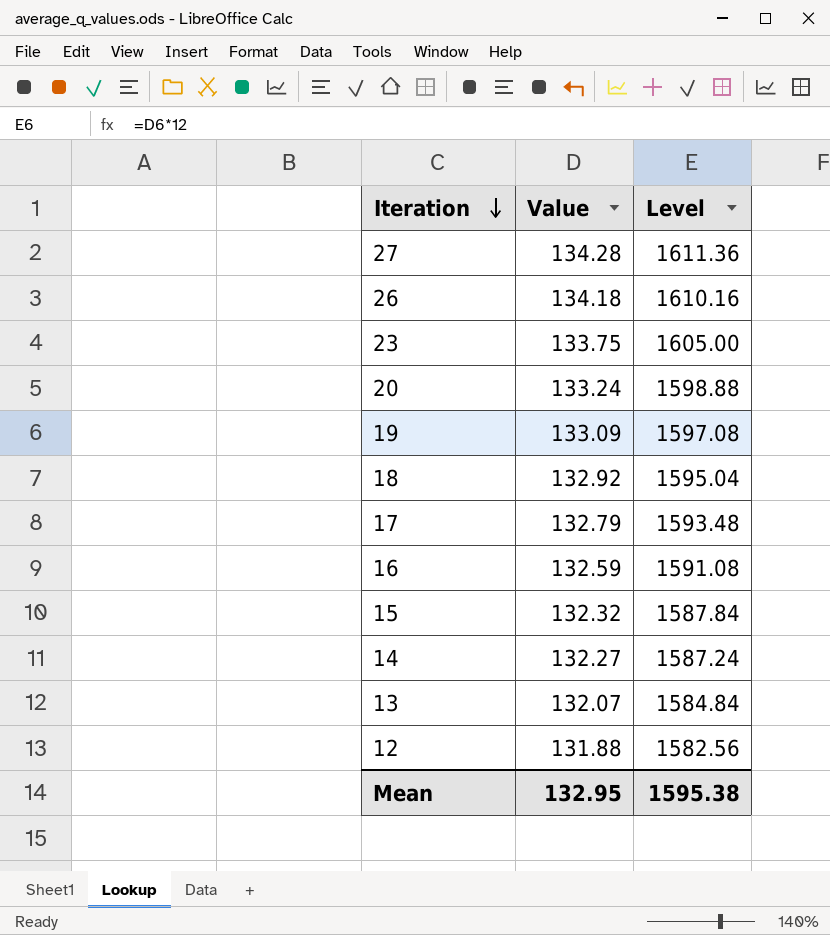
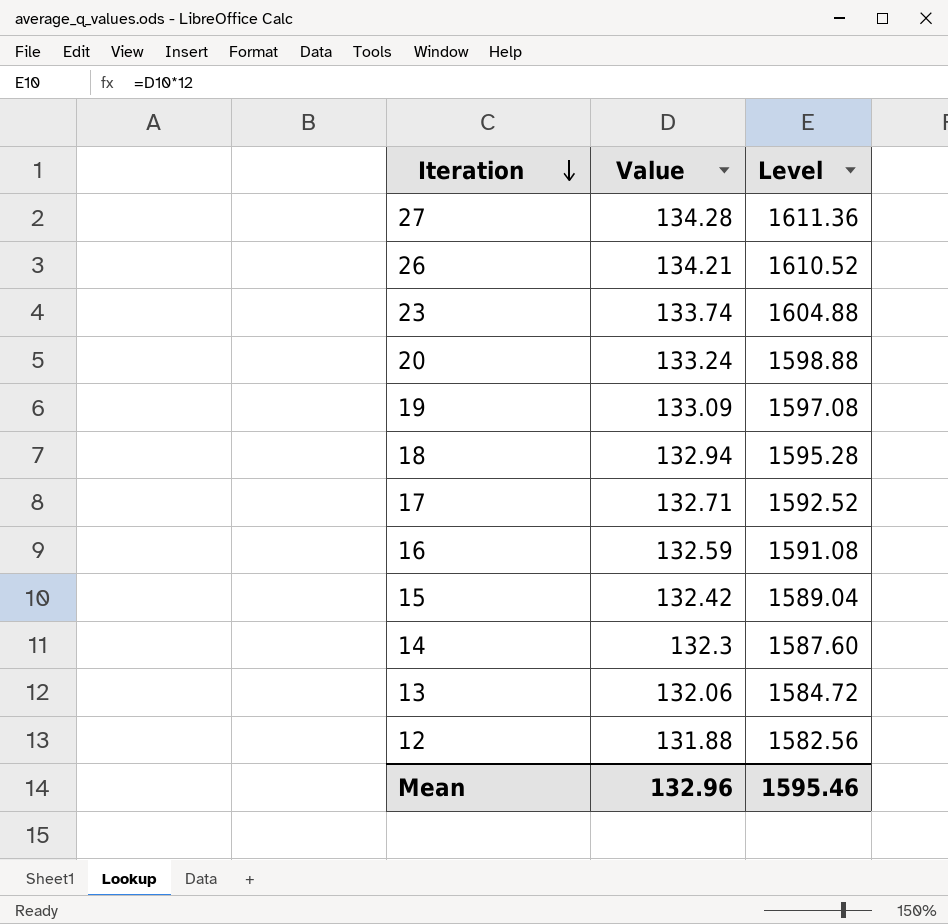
26 | Value: 134.18 -> 134.21
26 | Level: 1610.16 -> 1610.52
23 | Value: 133.75 -> 133.74
23 | Level: 1605.00 -> 1604.88
18 | Value: 132.92 -> 132.94
18 | Level: 1595.04 -> 1595.28
17 | Value: 132.79 -> 132.71
17 | Level: 1593.48 -> 1592.52
15 | Value: 132.32 -> 132.42
15 | Level: 1587.84 -> 1589.04
14 | Value: 132.27 -> 132.3
14 | Level: 1587.24 -> 1587.60
13 | Value: 132.07 -> 132.06
13 | Level: 1584.84 -> 1584.72
Mean | Value: 132.95 -> 132.96
Mean | Level: 1595.38 -> 1595.46

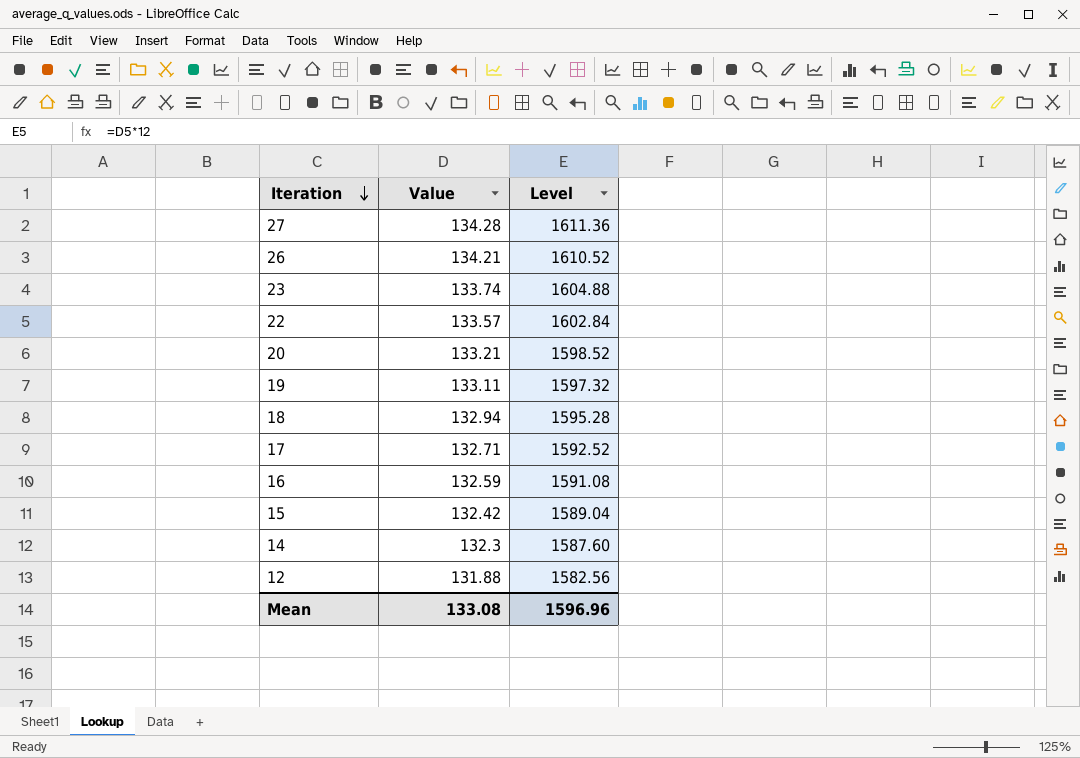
row 13: 132.06 | 1584.72 -> none
row 22: none -> 133.57 | 1602.84
20 | Value: 133.24 -> 133.21
20 | Level: 1598.88 -> 1598.52
19 | Value: 133.09 -> 133.11
19 | Level: 1597.08 -> 1597.32
Mean | Value: 132.96 -> 133.08
Mean | Level: 1595.46 -> 1596.96

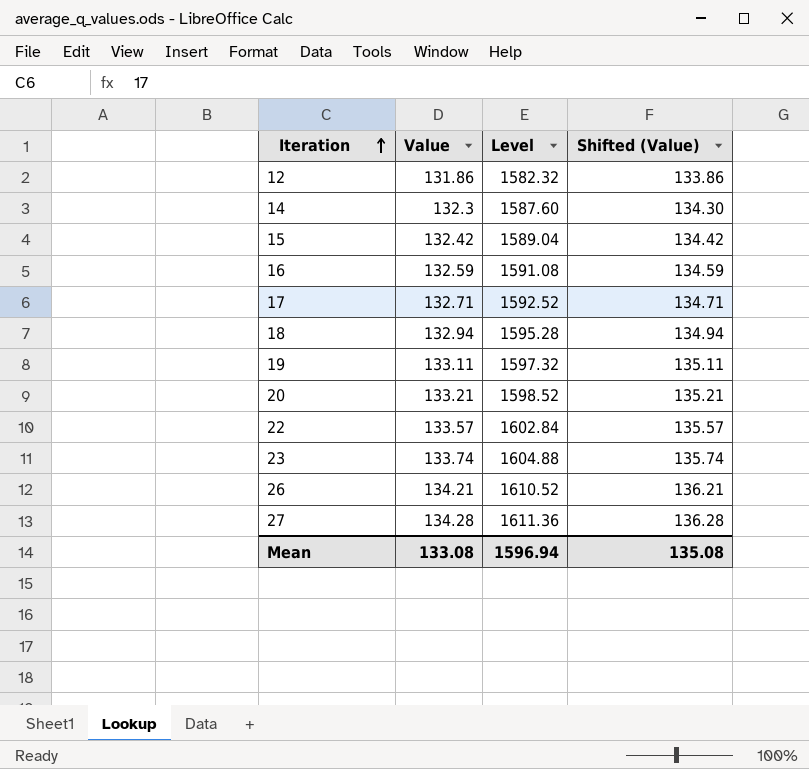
row order: Iteration descending -> Iteration ascending
column Shifted (Value) | formula: none -> [Value] + 2
12 | Value: 131.88 -> 131.86
12 | Level: 1582.56 -> 1582.32
Mean | Level: 1596.96 -> 1596.94

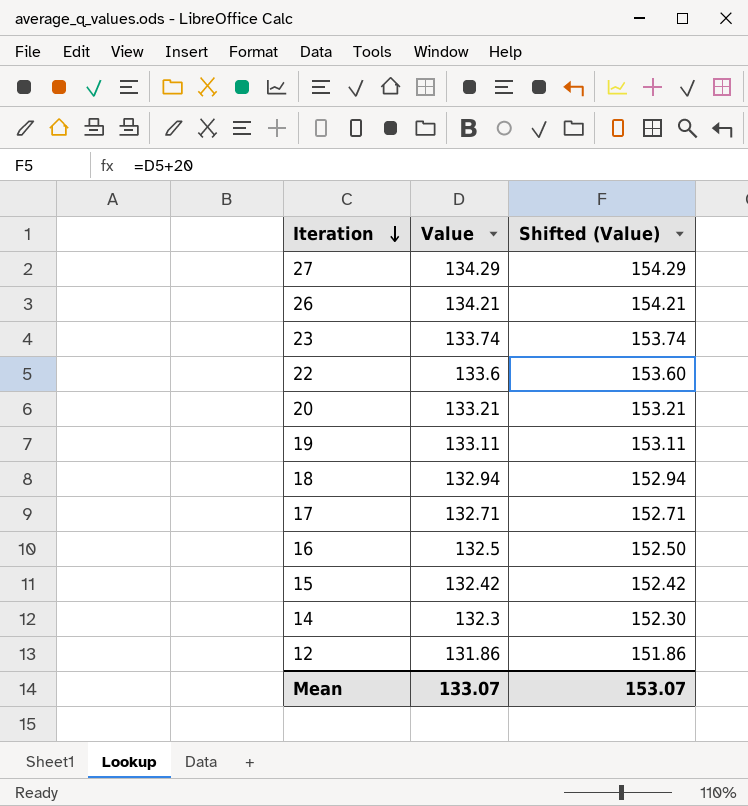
row order: Iteration ascending -> Iteration descending
column Level | formula: [Value] * 12 -> none
column Shifted (Value) | formula: [Value] + 2 -> [Value] + 20
27 | Value: 134.28 -> 134.29
22 | Value: 133.57 -> 133.6
16 | Value: 132.59 -> 132.5
Mean | Value: 133.08 -> 133.07
Mean | Shifted (Value): 135.08 -> 153.07

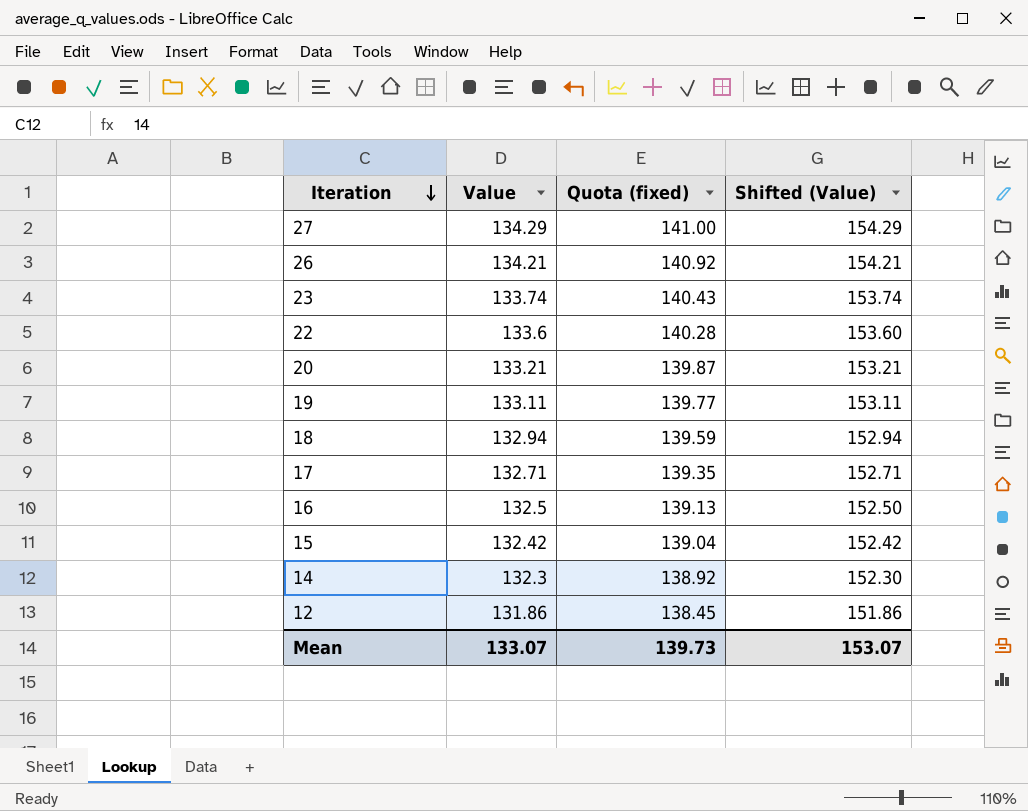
column Quota (fixed) | formula: none -> [Value] * 1.05

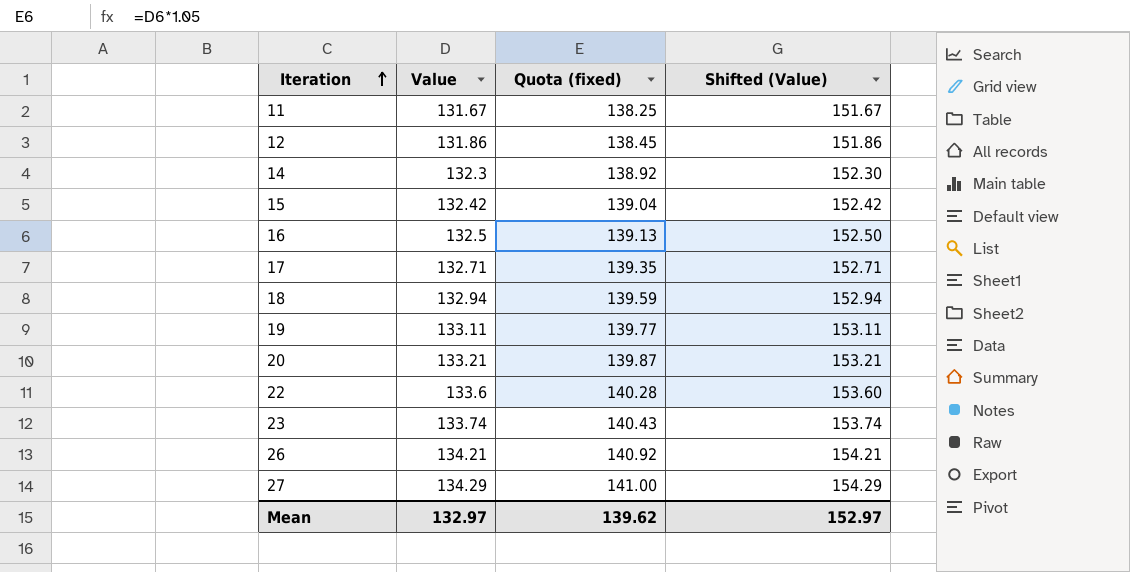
row order: Iteration descending -> Iteration ascending
row 11: none -> 131.67 | 138.25 | 151.67
Mean | Value: 133.07 -> 132.97
Mean | Quota (fixed): 139.73 -> 139.62
Mean | Shifted (Value): 153.07 -> 152.97

